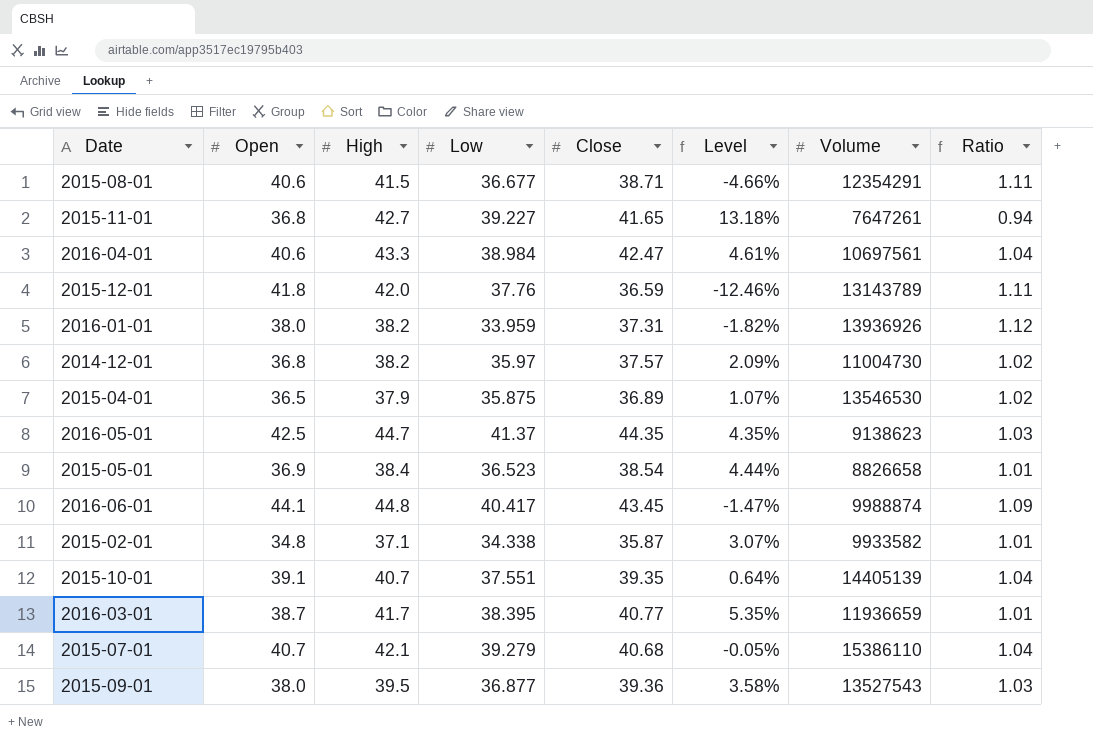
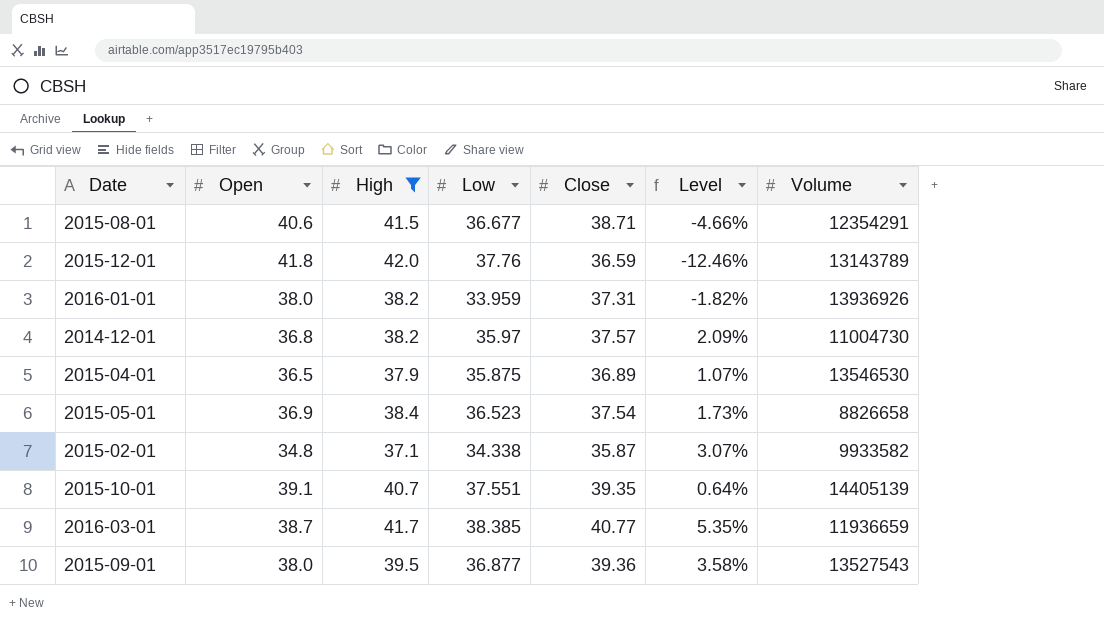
filter: none -> High <= 42.0
column Ratio | formula: [Open] / [Low] -> none
2015-05-01 | Close: 38.54 -> 37.54
2015-05-01 | Level: 4.44% -> 1.73%
2016-03-01 | Low: 38.395 -> 38.385

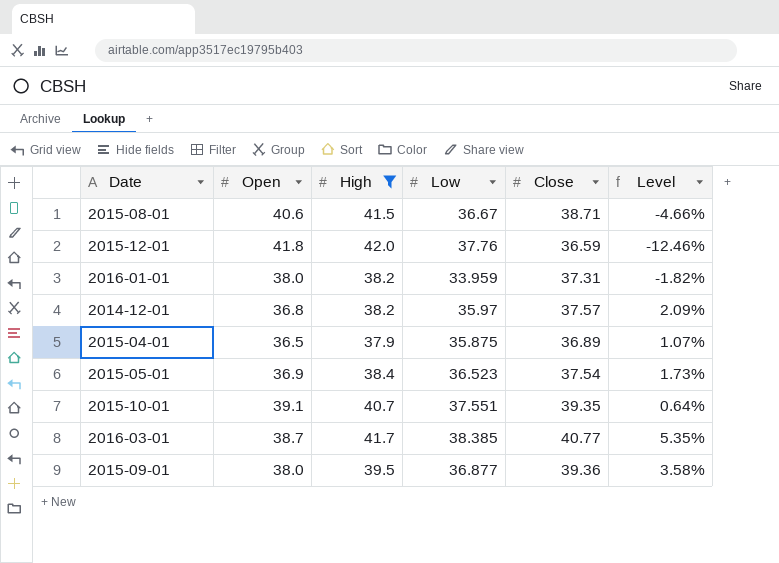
column Volume | position: 7 -> none
row 2015-02-01: 34.8 | 37.1 | 34.338 | 35.87 | 3.07% | 9933582 -> none
2015-08-01 | Low: 36.677 -> 36.67

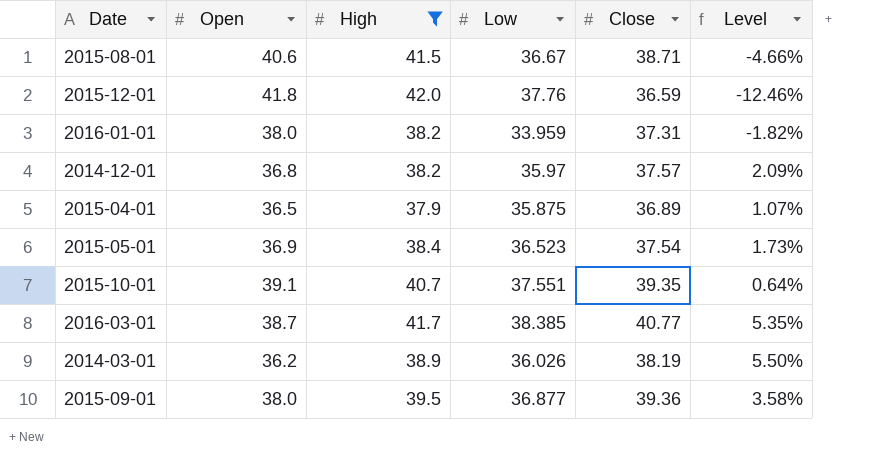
row 2014-03-01: none -> 36.2 | 38.9 | 36.026 | 38.19 | 5.50%

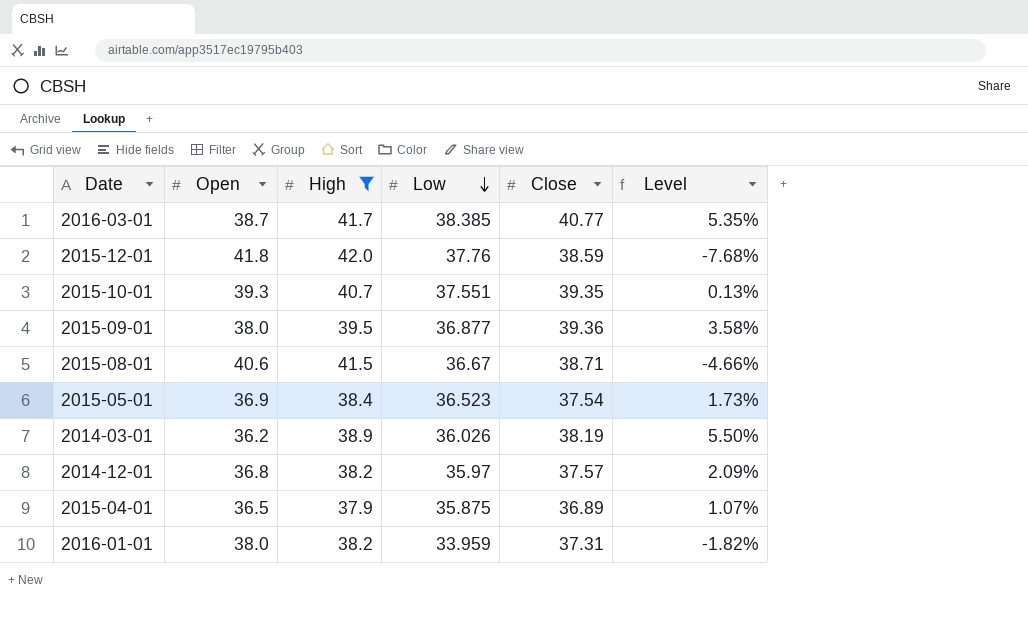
row order: none -> Low descending
2015-12-01 | Close: 36.59 -> 38.59
2015-12-01 | Level: -12.46% -> -7.68%
2015-10-01 | Open: 39.1 -> 39.3
2015-10-01 | Level: 0.64% -> 0.13%

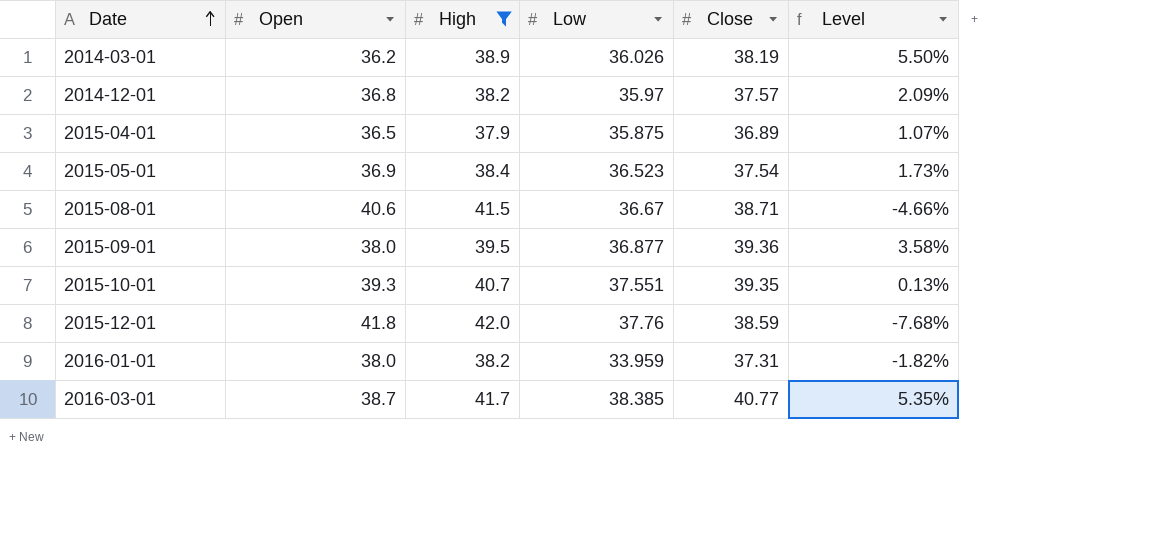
row order: Low descending -> Date ascending

